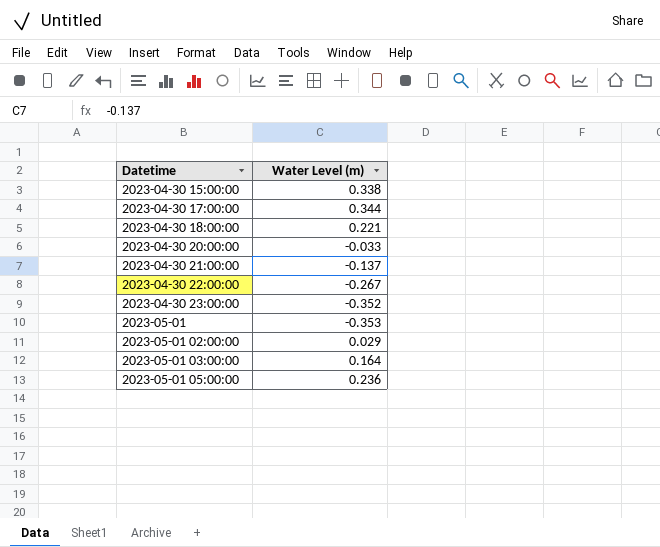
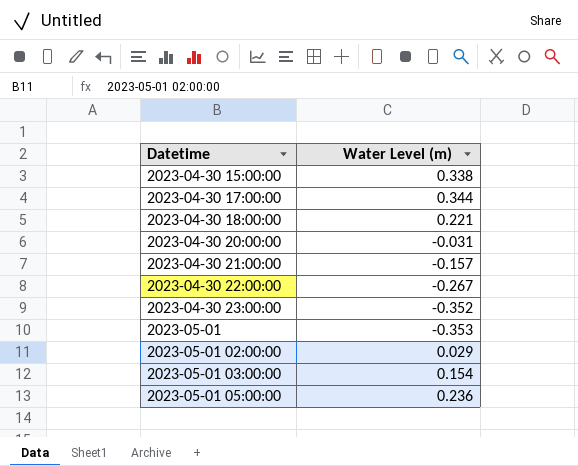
2023-04-30 20:00:00 | Water Level (m): -0.033 -> -0.031
2023-04-30 21:00:00 | Water Level (m): -0.137 -> -0.157
2023-05-01 03:00:00 | Water Level (m): 0.164 -> 0.154

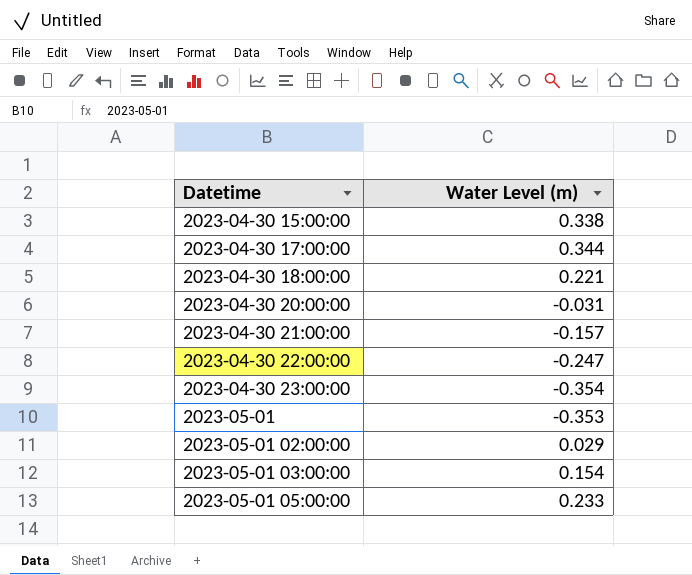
2023-04-30 22:00:00 | Water Level (m): -0.267 -> -0.247
2023-04-30 23:00:00 | Water Level (m): -0.352 -> -0.354
2023-05-01 05:00:00 | Water Level (m): 0.236 -> 0.233

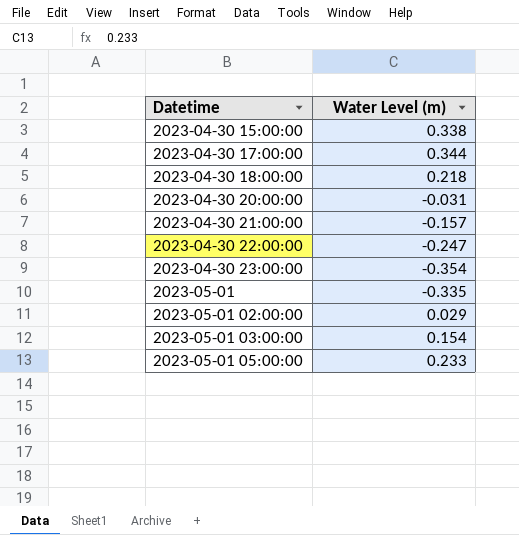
2023-04-30 18:00:00 | Water Level (m): 0.221 -> 0.218
2023-05-01 | Water Level (m): -0.353 -> -0.335

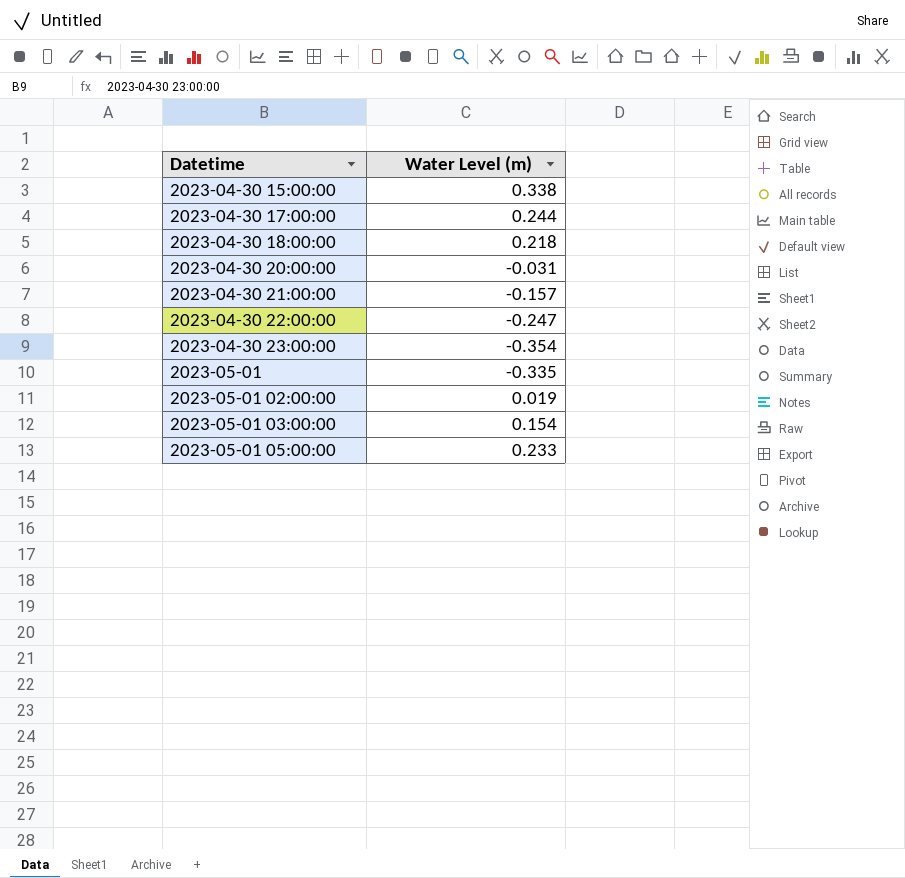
2023-04-30 17:00:00 | Water Level (m): 0.344 -> 0.244
2023-05-01 02:00:00 | Water Level (m): 0.029 -> 0.019

